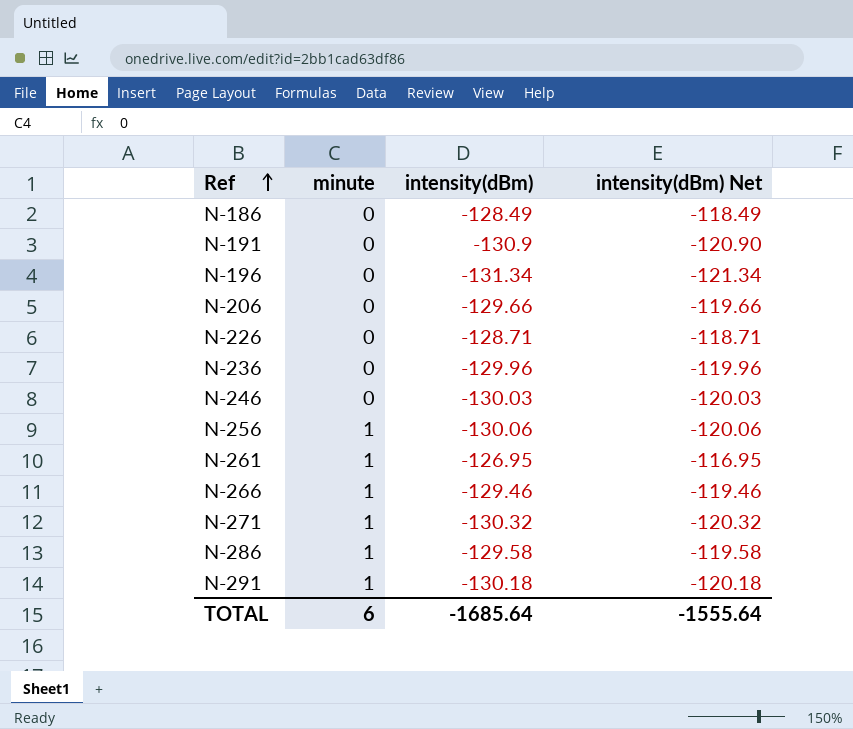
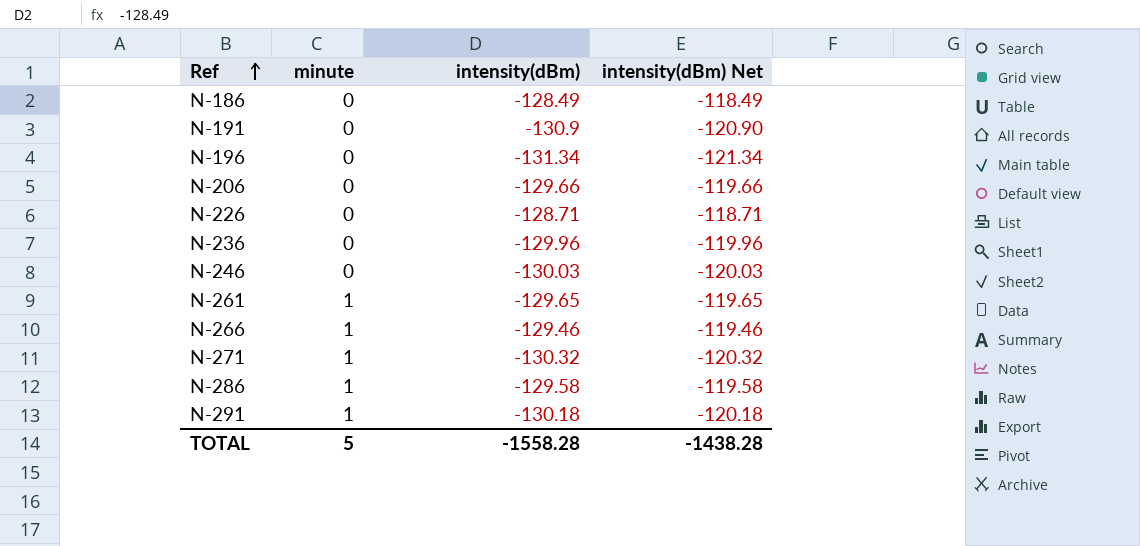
row N-256: 1 | -130.06 | -120.06 -> none
N-261 | intensity(dBm): -126.95 -> -129.65
N-261 | intensity(dBm) Net: -116.95 -> -119.65
TOTAL | minute: 6 -> 5
TOTAL | intensity(dBm): -1685.64 -> -1558.28
TOTAL | intensity(dBm) Net: -1555.64 -> -1438.28

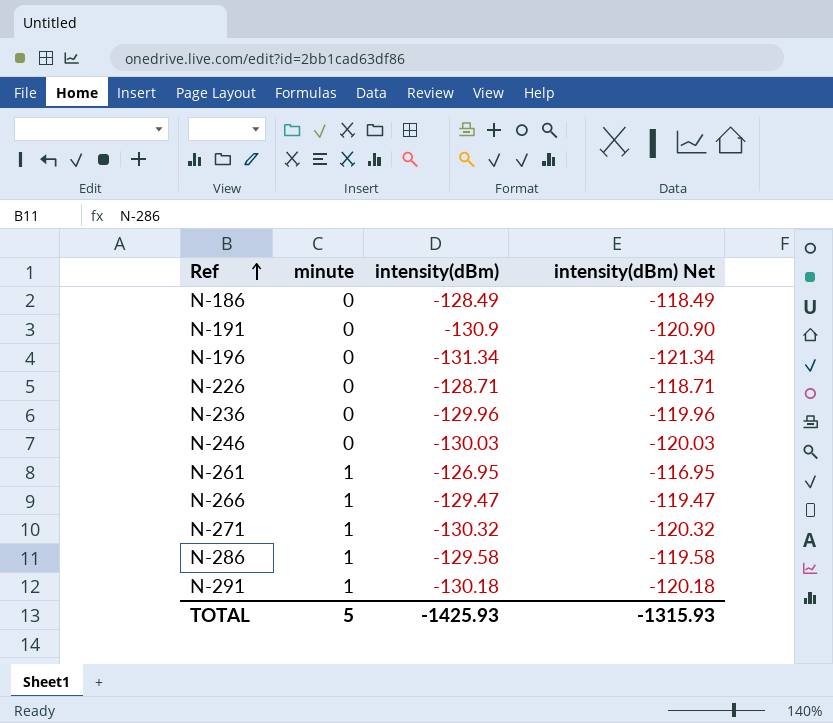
row N-206: 0 | -129.66 | -119.66 -> none
N-261 | intensity(dBm): -129.65 -> -126.95
N-261 | intensity(dBm) Net: -119.65 -> -116.95
N-266 | intensity(dBm): -129.46 -> -129.47
N-266 | intensity(dBm) Net: -119.46 -> -119.47
TOTAL | intensity(dBm): -1558.28 -> -1425.93
TOTAL | intensity(dBm) Net: -1438.28 -> -1315.93

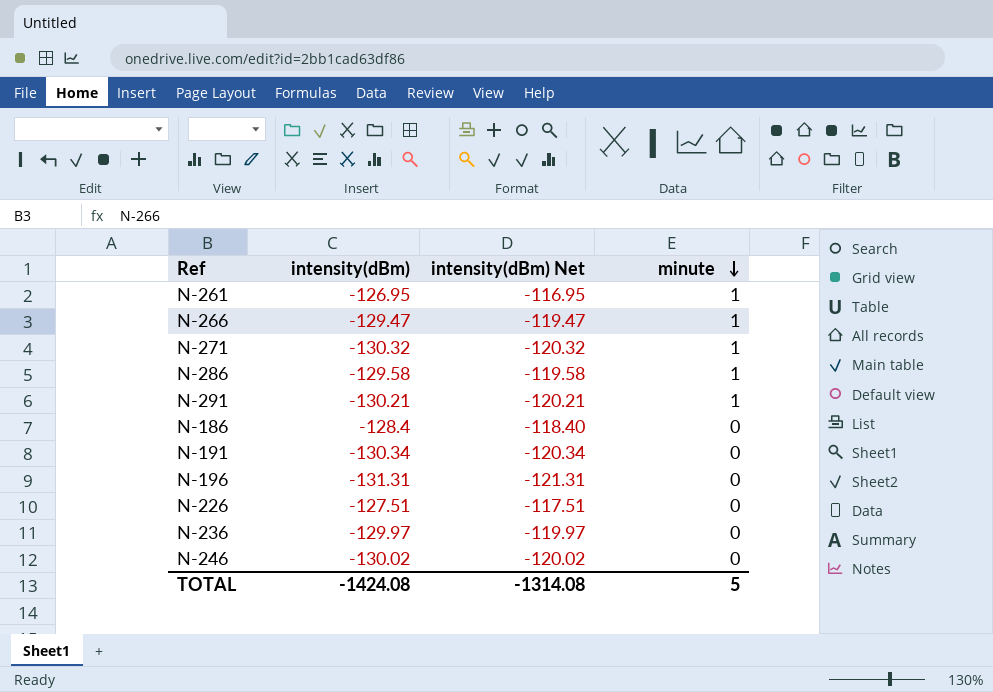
row order: Ref ascending -> minute descending
column minute | position: 2 -> 4
N-291 | intensity(dBm): -130.18 -> -130.21
N-291 | intensity(dBm) Net: -120.18 -> -120.21
N-186 | intensity(dBm): -128.49 -> -128.4
N-186 | intensity(dBm) Net: -118.49 -> -118.40
N-191 | intensity(dBm): -130.9 -> -130.34
N-191 | intensity(dBm) Net: -120.90 -> -120.34
N-196 | intensity(dBm): -131.34 -> -131.31
N-196 | intensity(dBm) Net: -121.34 -> -121.31
N-226 | intensity(dBm): -128.71 -> -127.51
N-226 | intensity(dBm) Net: -118.71 -> -117.51
N-236 | intensity(dBm): -129.96 -> -129.97
N-236 | intensity(dBm) Net: -119.96 -> -119.97
N-246 | intensity(dBm): -130.03 -> -130.02
N-246 | intensity(dBm) Net: -120.03 -> -120.02
TOTAL | intensity(dBm): -1425.93 -> -1424.08
TOTAL | intensity(dBm) Net: -1315.93 -> -1314.08

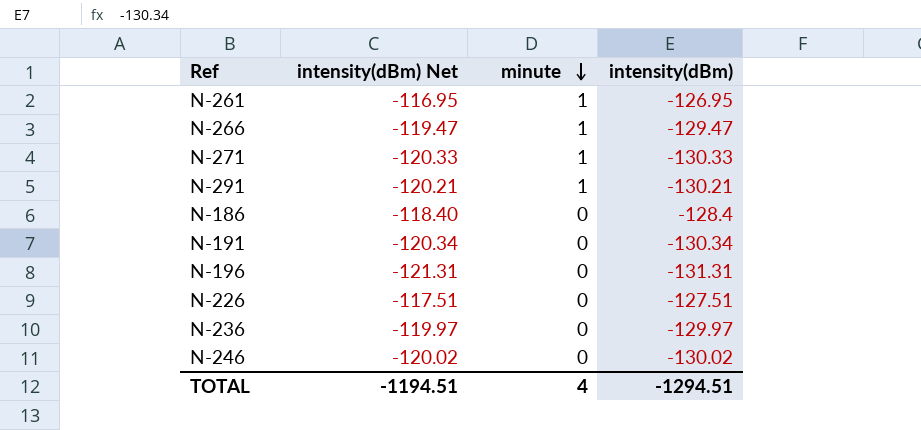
column intensity(dBm) | position: 2 -> 4
row N-286: -129.58 | -119.58 | 1 -> none
N-271 | intensity(dBm) Net: -120.32 -> -120.33
N-271 | intensity(dBm): -130.32 -> -130.33
TOTAL | intensity(dBm) Net: -1314.08 -> -1194.51
TOTAL | minute: 5 -> 4
TOTAL | intensity(dBm): -1424.08 -> -1294.51

